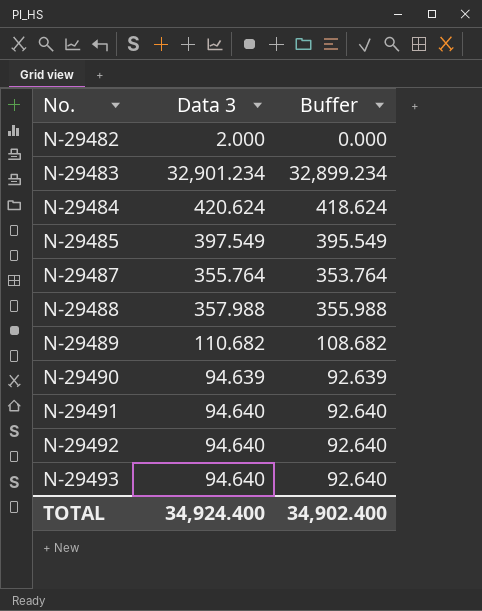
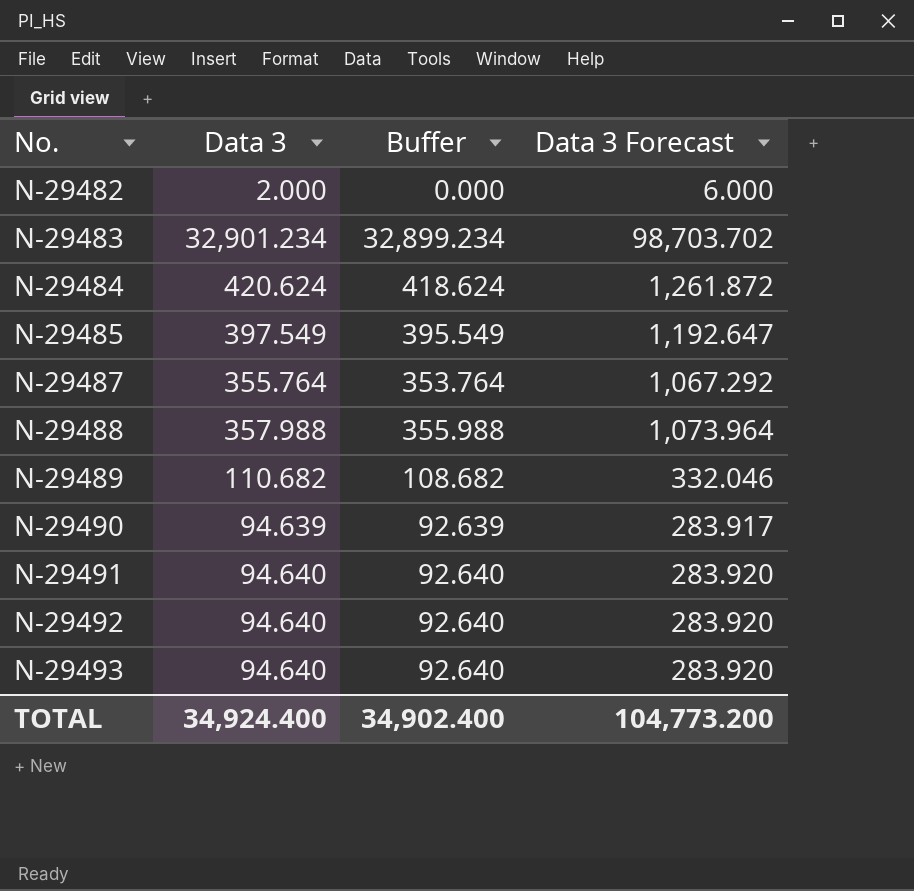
column Data 3 Forecast | formula: none -> [Data 3] * 3

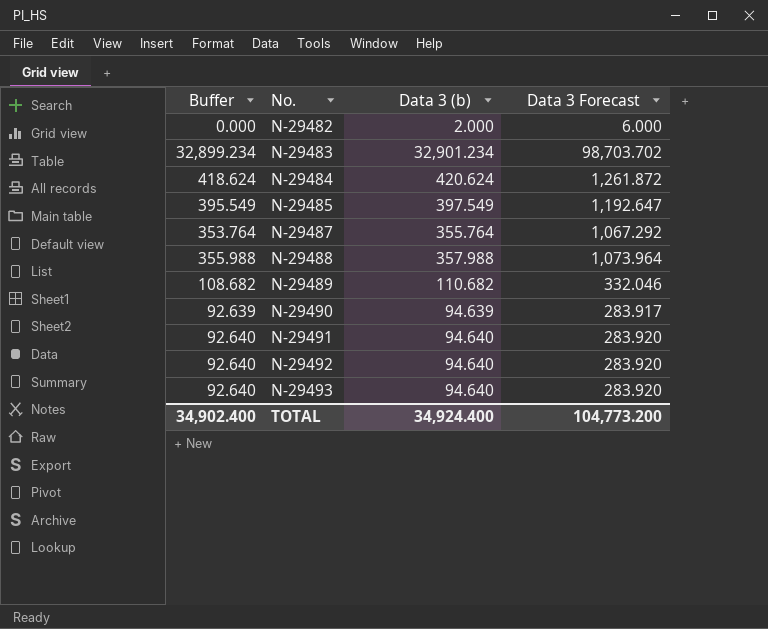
column Buffer | position: 3 -> 1
column name: Data 3 -> Data 3 (b)

